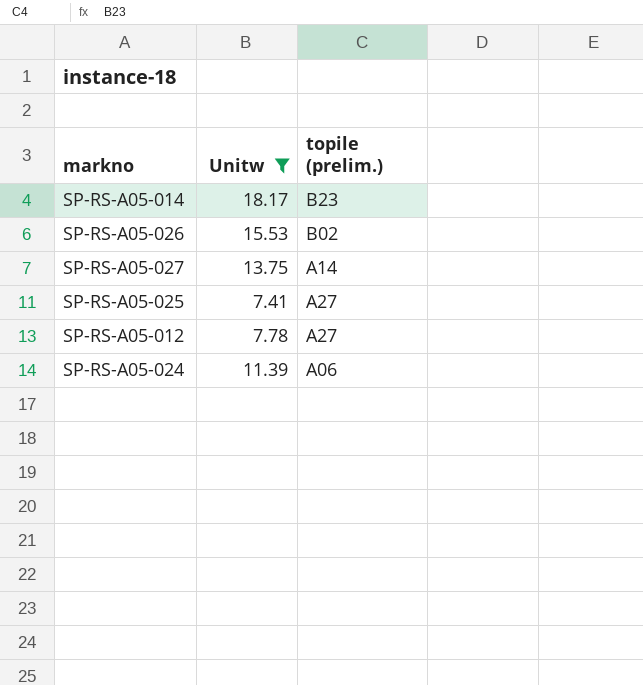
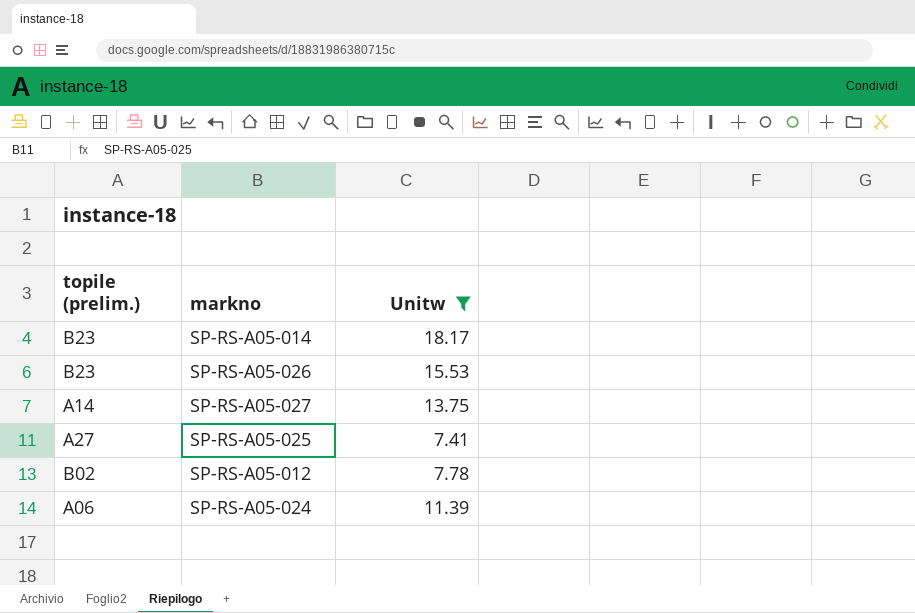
column topile (prelim.) | position: 3 -> 1
SP-RS-A05-026 | topile (prelim.): B02 -> B23
SP-RS-A05-012 | topile (prelim.): A27 -> B02

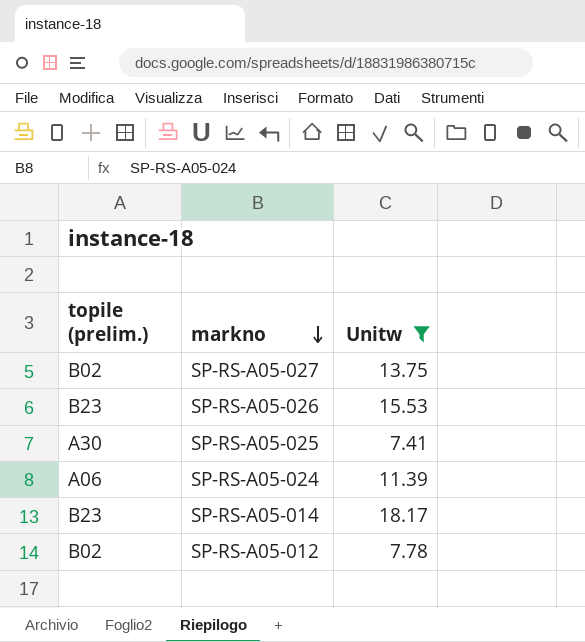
row order: none -> markno descending
SP-RS-A05-027 | topile (prelim.): A14 -> B02
SP-RS-A05-025 | topile (prelim.): A27 -> A30

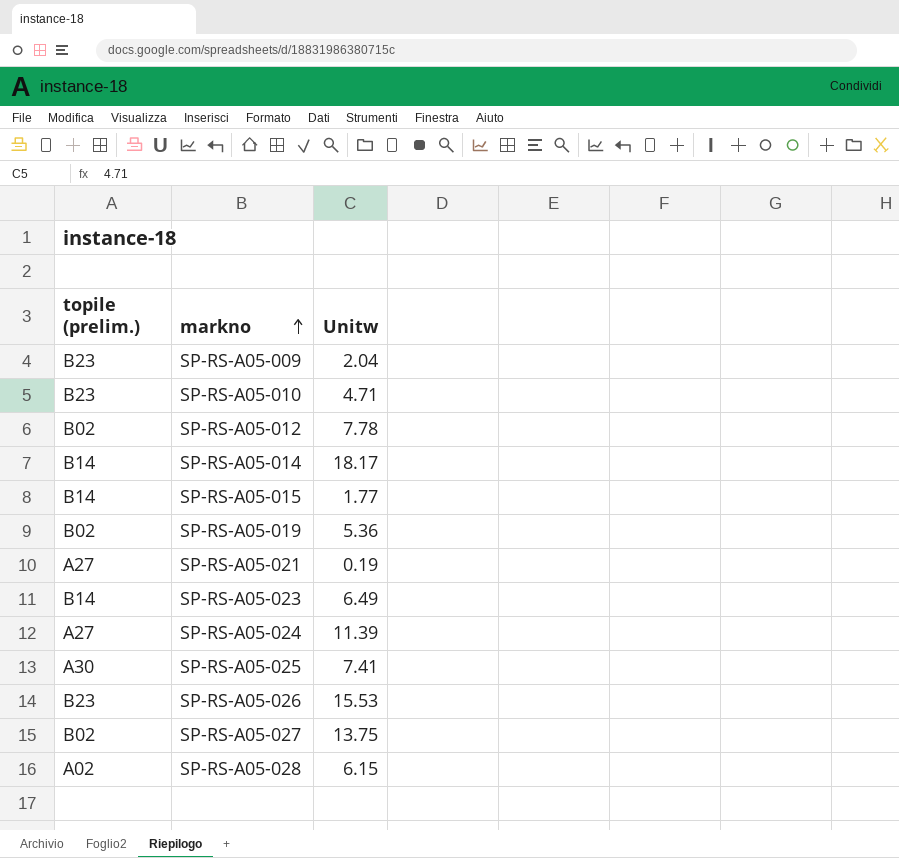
filter: Unitw >= 7.41 -> none
row order: markno descending -> markno ascending
SP-RS-A05-014 | topile (prelim.): B23 -> B14
SP-RS-A05-024 | topile (prelim.): A06 -> A27

